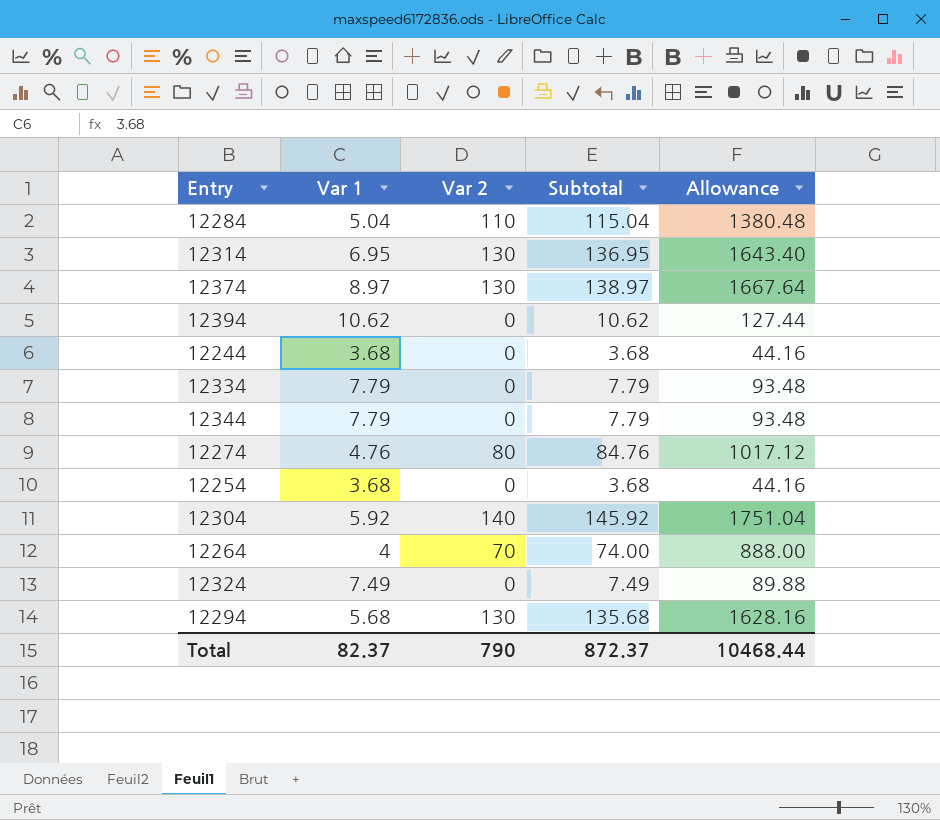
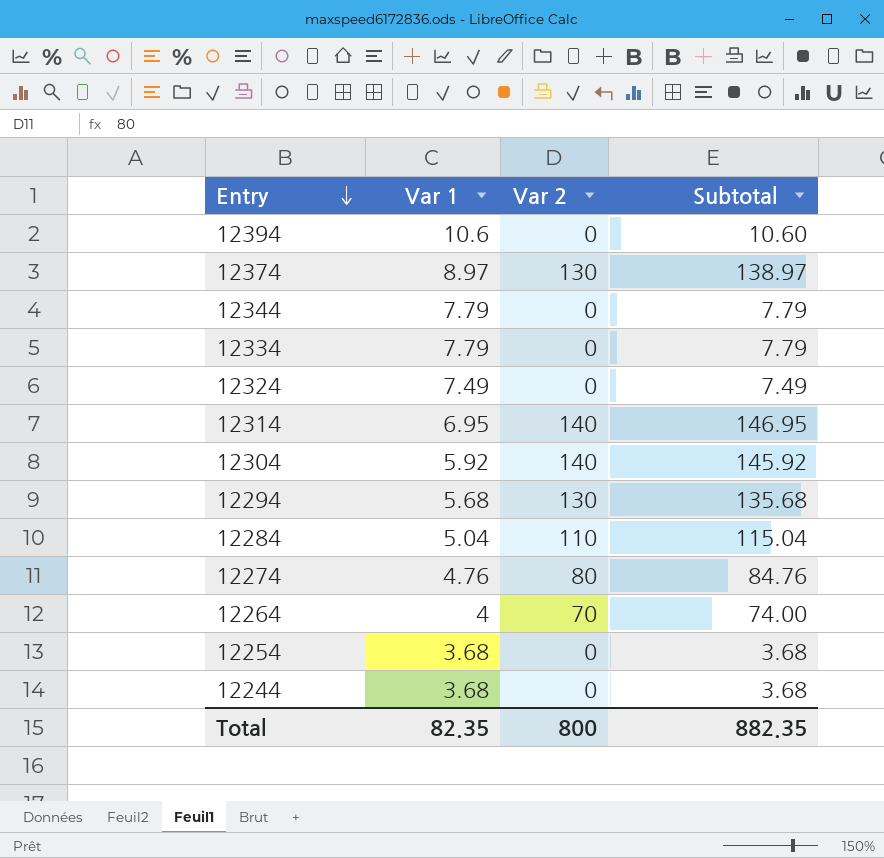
row order: none -> Entry descending
column Allowance | formula: [Subtotal] * 12 -> none
12394 | Var 1: 10.62 -> 10.6
12394 | Subtotal: 10.62 -> 10.60
12314 | Var 2: 130 -> 140
12314 | Subtotal: 136.95 -> 146.95
Total | Var 1: 82.37 -> 82.35
Total | Var 2: 790 -> 800
Total | Subtotal: 872.37 -> 882.35

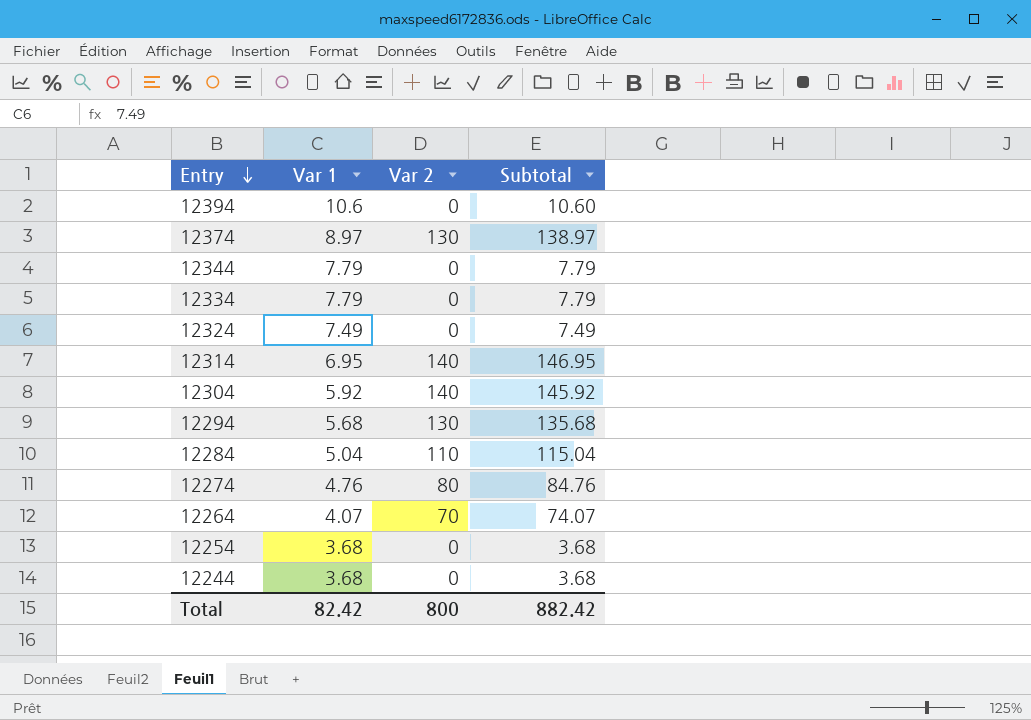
12264 | Var 1: 4 -> 4.07
12264 | Subtotal: 74.00 -> 74.07
Total | Var 1: 82.35 -> 82.42
Total | Subtotal: 882.35 -> 882.42

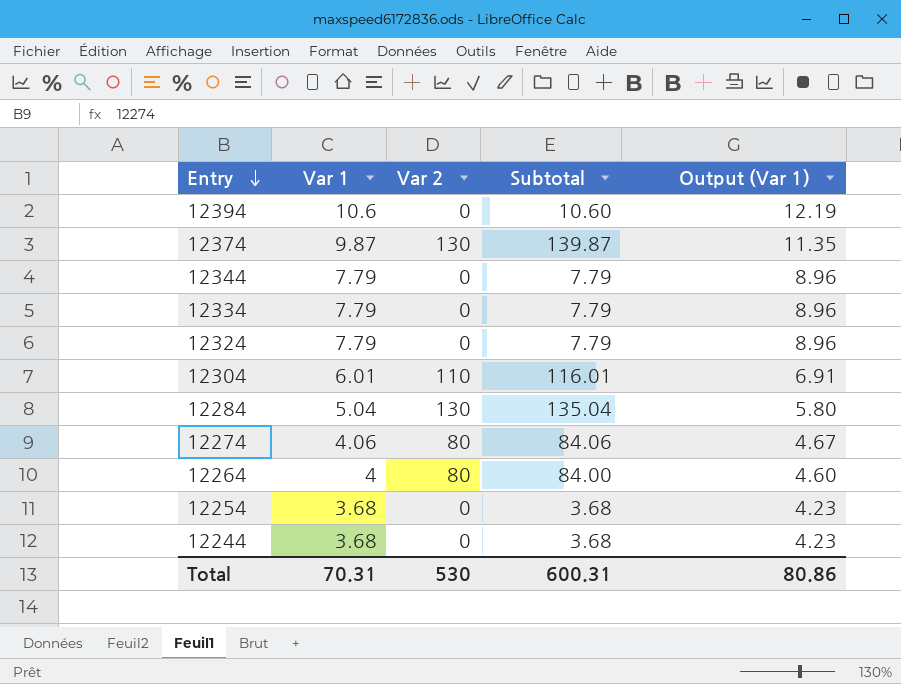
column Output (Var 1) | formula: none -> [Var 1] * 1.15
row 12314: 6.95 | 140 | 146.95 -> none
row 12294: 5.68 | 130 | 135.68 -> none
12374 | Var 1: 8.97 -> 9.87
12374 | Subtotal: 138.97 -> 139.87
12324 | Var 1: 7.49 -> 7.79
12324 | Subtotal: 7.49 -> 7.79
12304 | Var 1: 5.92 -> 6.01
12304 | Var 2: 140 -> 110
12304 | Subtotal: 145.92 -> 116.01
12284 | Var 2: 110 -> 130
12284 | Subtotal: 115.04 -> 135.04
12274 | Var 1: 4.76 -> 4.06
12274 | Subtotal: 84.76 -> 84.06
12264 | Var 1: 4.07 -> 4
12264 | Var 2: 70 -> 80
12264 | Subtotal: 74.07 -> 84.00
Total | Var 1: 82.42 -> 70.31
Total | Var 2: 800 -> 530
Total | Subtotal: 882.42 -> 600.31

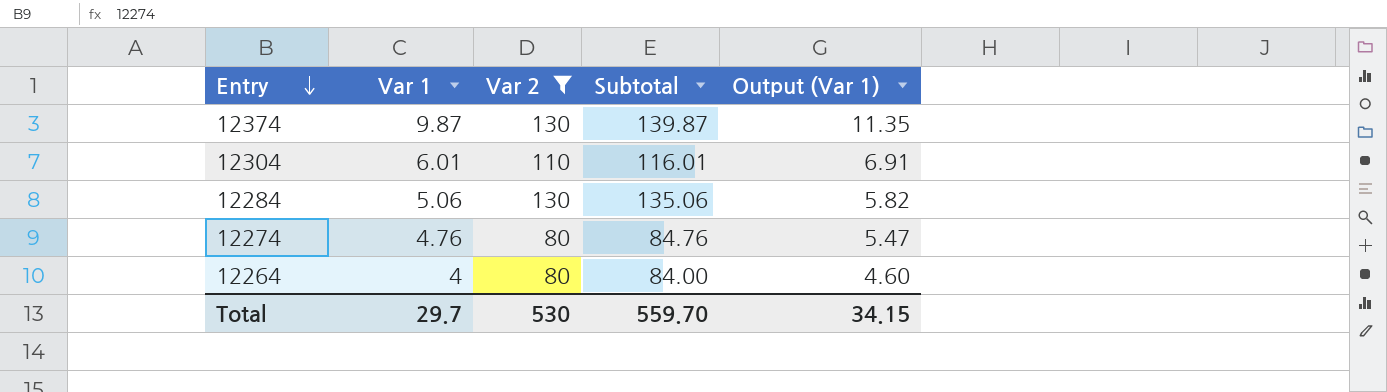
filter: none -> Var 2 != 0
12284 | Var 1: 5.04 -> 5.06
12284 | Subtotal: 135.04 -> 135.06
12284 | Output (Var 1): 5.80 -> 5.82
12274 | Var 1: 4.06 -> 4.76
12274 | Subtotal: 84.06 -> 84.76
12274 | Output (Var 1): 4.67 -> 5.47
Total | Var 1: 70.31 -> 29.7
Total | Subtotal: 600.31 -> 559.70
Total | Output (Var 1): 80.86 -> 34.15

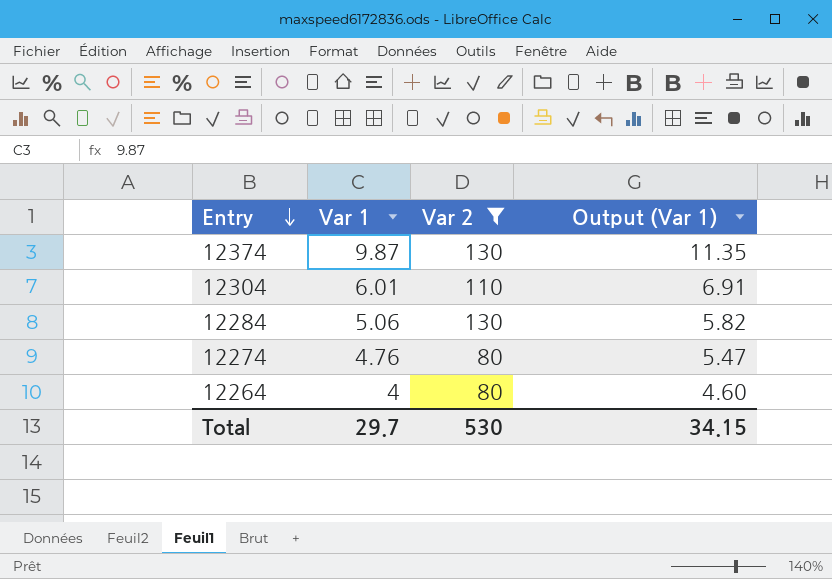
column Subtotal | formula: [Var 1] + [Var 2] -> none

